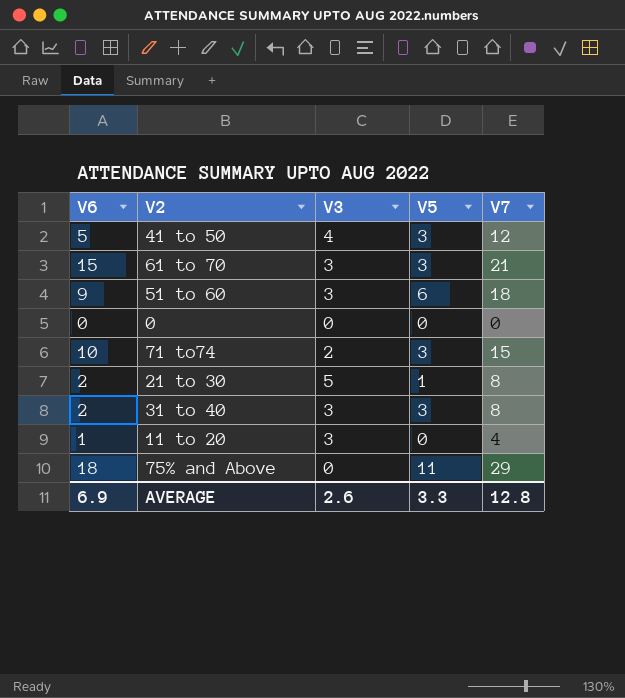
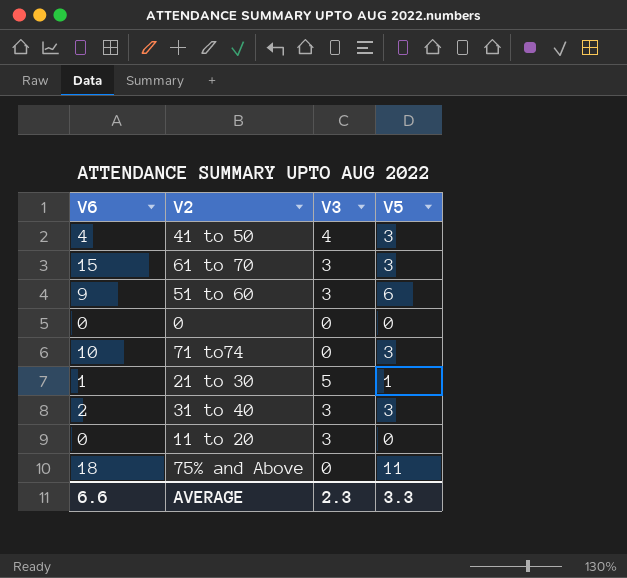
column V7 | formula: [V6] + [V3] + [V5] -> none
41 to 50 | V6: 5 -> 4
71 to74 | V3: 2 -> 0
21 to 30 | V6: 2 -> 1
11 to 20 | V6: 1 -> 0
AVERAGE | V6: 6.9 -> 6.6
AVERAGE | V3: 2.6 -> 2.3

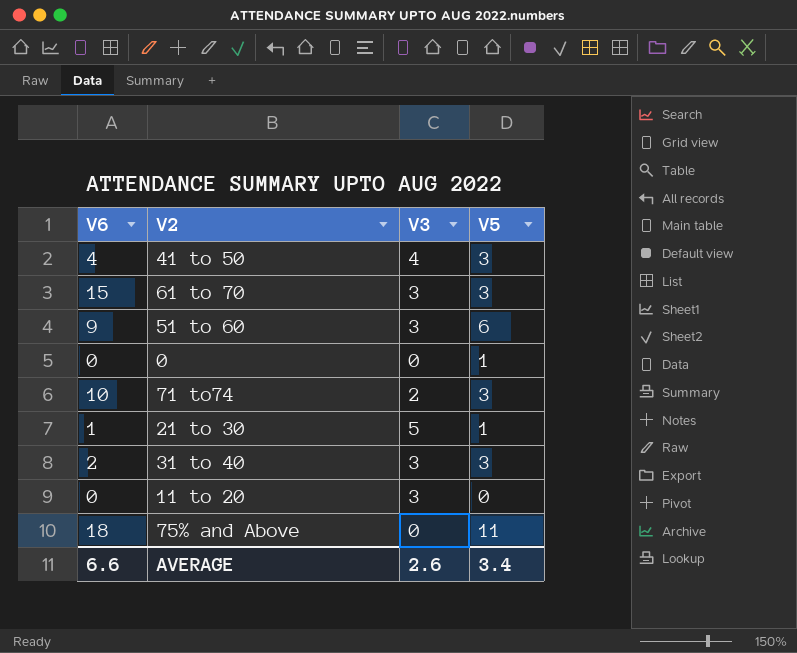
0 | V5: 0 -> 1
71 to74 | V3: 0 -> 2
AVERAGE | V3: 2.3 -> 2.6
AVERAGE | V5: 3.3 -> 3.4

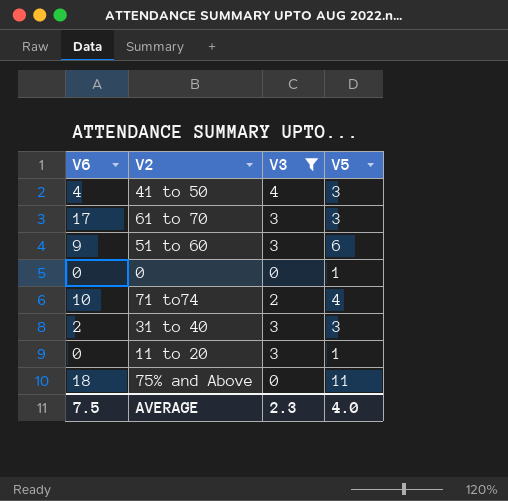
filter: none -> V3 != 5
61 to 70 | V6: 15 -> 17
71 to74 | V5: 3 -> 4
11 to 20 | V5: 0 -> 1
AVERAGE | V6: 6.6 -> 7.5
AVERAGE | V3: 2.6 -> 2.3
AVERAGE | V5: 3.4 -> 4.0

